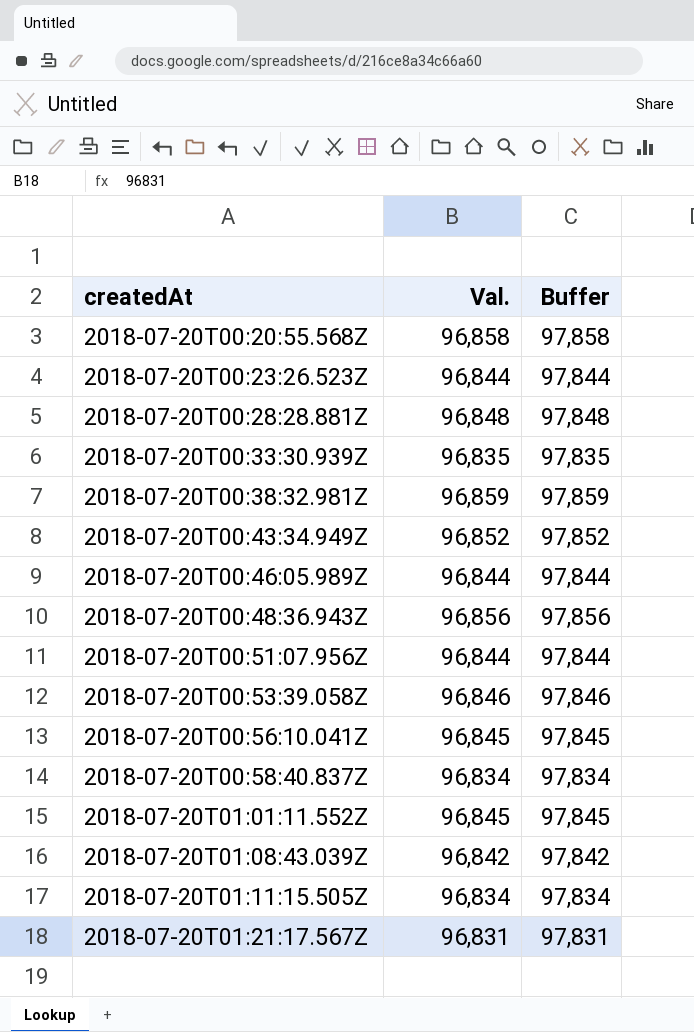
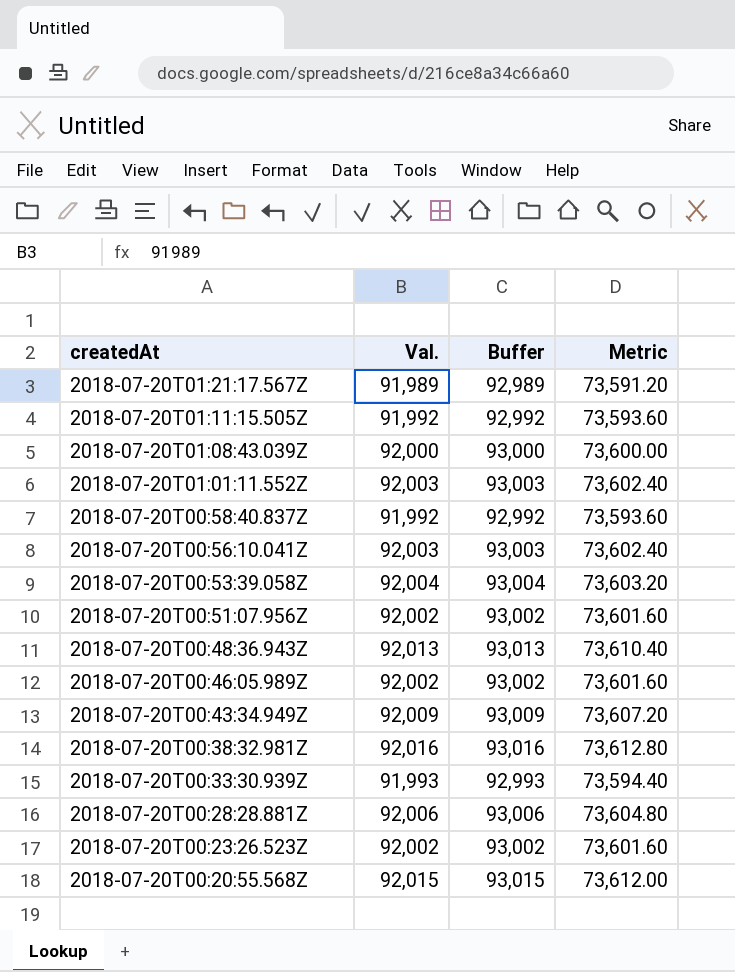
row order: createdAt ascending -> createdAt descending
column Metric | formula: none -> [Val.] * 0.8
2018-07-20T01:21:17.567Z | Val.: 96,831 -> 91,989
2018-07-20T01:21:17.567Z | Buffer: 97,831 -> 92,989
2018-07-20T01:11:15.505Z | Val.: 96,834 -> 91,992
2018-07-20T01:11:15.505Z | Buffer: 97,834 -> 92,992
2018-07-20T01:08:43.039Z | Val.: 96,842 -> 92,000
2018-07-20T01:08:43.039Z | Buffer: 97,842 -> 93,000
2018-07-20T01:01:11.552Z | Val.: 96,845 -> 92,003
2018-07-20T01:01:11.552Z | Buffer: 97,845 -> 93,003
2018-07-20T00:58:40.837Z | Val.: 96,834 -> 91,992
2018-07-20T00:58:40.837Z | Buffer: 97,834 -> 92,992
2018-07-20T00:56:10.041Z | Val.: 96,845 -> 92,003
2018-07-20T00:56:10.041Z | Buffer: 97,845 -> 93,003
2018-07-20T00:53:39.058Z | Val.: 96,846 -> 92,004
2018-07-20T00:53:39.058Z | Buffer: 97,846 -> 93,004
2018-07-20T00:51:07.956Z | Val.: 96,844 -> 92,002
2018-07-20T00:51:07.956Z | Buffer: 97,844 -> 93,002
2018-07-20T00:48:36.943Z | Val.: 96,856 -> 92,013
2018-07-20T00:48:36.943Z | Buffer: 97,856 -> 93,013
2018-07-20T00:46:05.989Z | Val.: 96,844 -> 92,002
2018-07-20T00:46:05.989Z | Buffer: 97,844 -> 93,002
2018-07-20T00:43:34.949Z | Val.: 96,852 -> 92,009
2018-07-20T00:43:34.949Z | Buffer: 97,852 -> 93,009
2018-07-20T00:38:32.981Z | Val.: 96,859 -> 92,016
2018-07-20T00:38:32.981Z | Buffer: 97,859 -> 93,016
2018-07-20T00:33:30.939Z | Val.: 96,835 -> 91,993
2018-07-20T00:33:30.939Z | Buffer: 97,835 -> 92,993
2018-07-20T00:28:28.881Z | Val.: 96,848 -> 92,006
2018-07-20T00:28:28.881Z | Buffer: 97,848 -> 93,006
2018-07-20T00:23:26.523Z | Val.: 96,844 -> 92,002
2018-07-20T00:23:26.523Z | Buffer: 97,844 -> 93,002
2018-07-20T00:20:55.568Z | Val.: 96,858 -> 92,015
2018-07-20T00:20:55.568Z | Buffer: 97,858 -> 93,015

